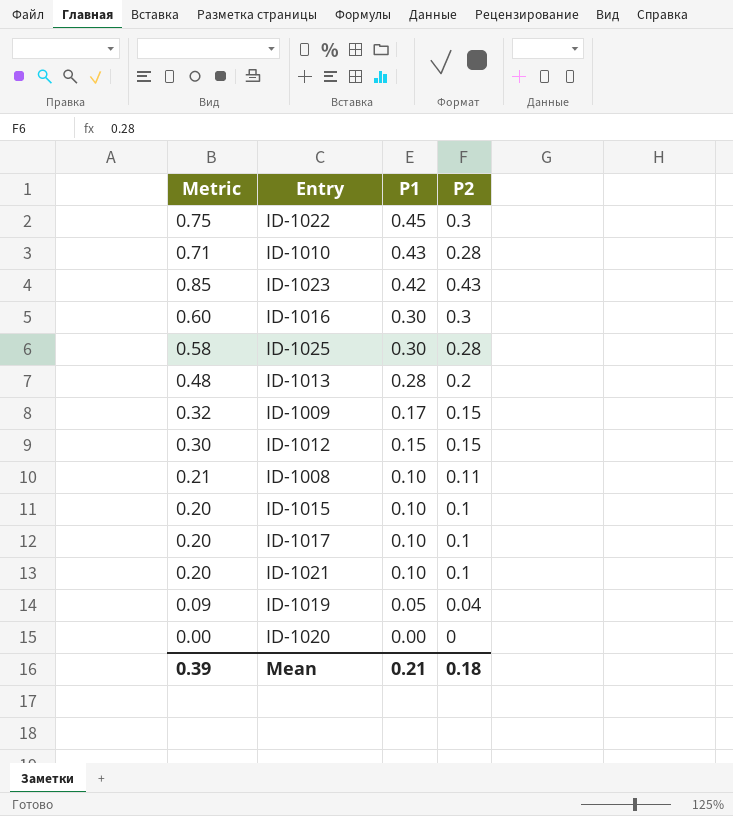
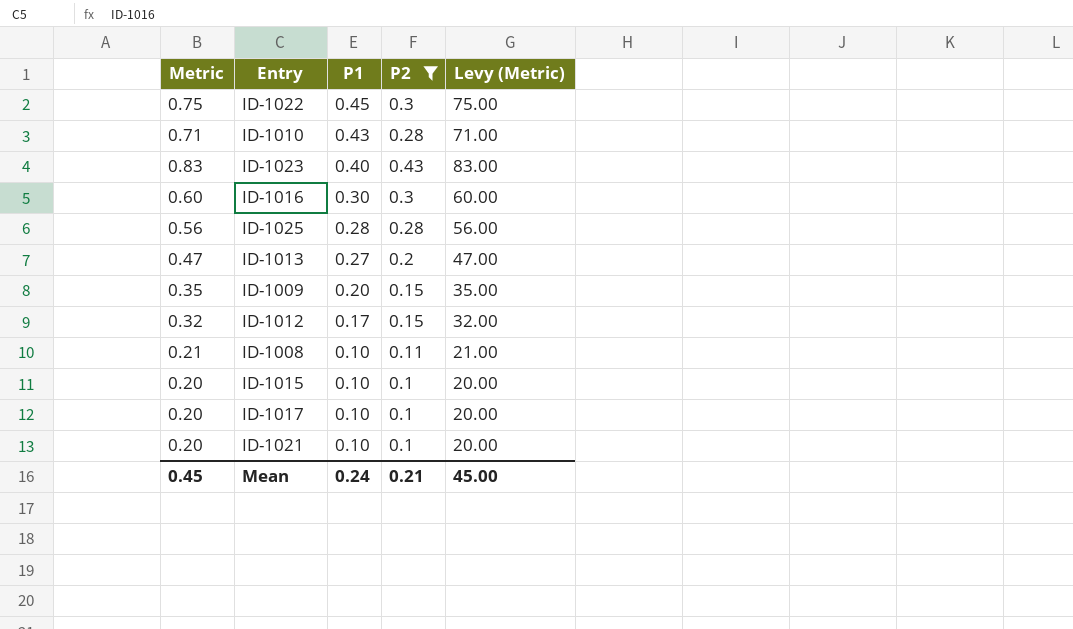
filter: none -> P2 >= 0.1
column Levy (Metric) | formula: none -> [Metric] * 100
ID-1023 | Metric: 0.85 -> 0.83
ID-1023 | P1: 0.42 -> 0.40
ID-1025 | Metric: 0.58 -> 0.56
ID-1025 | P1: 0.30 -> 0.28
ID-1013 | Metric: 0.48 -> 0.47
ID-1013 | P1: 0.28 -> 0.27
ID-1009 | Metric: 0.32 -> 0.35
ID-1009 | P1: 0.17 -> 0.20
ID-1012 | Metric: 0.30 -> 0.32
ID-1012 | P1: 0.15 -> 0.17
Mean | Metric: 0.39 -> 0.45
Mean | P1: 0.21 -> 0.24
Mean | P2: 0.18 -> 0.21

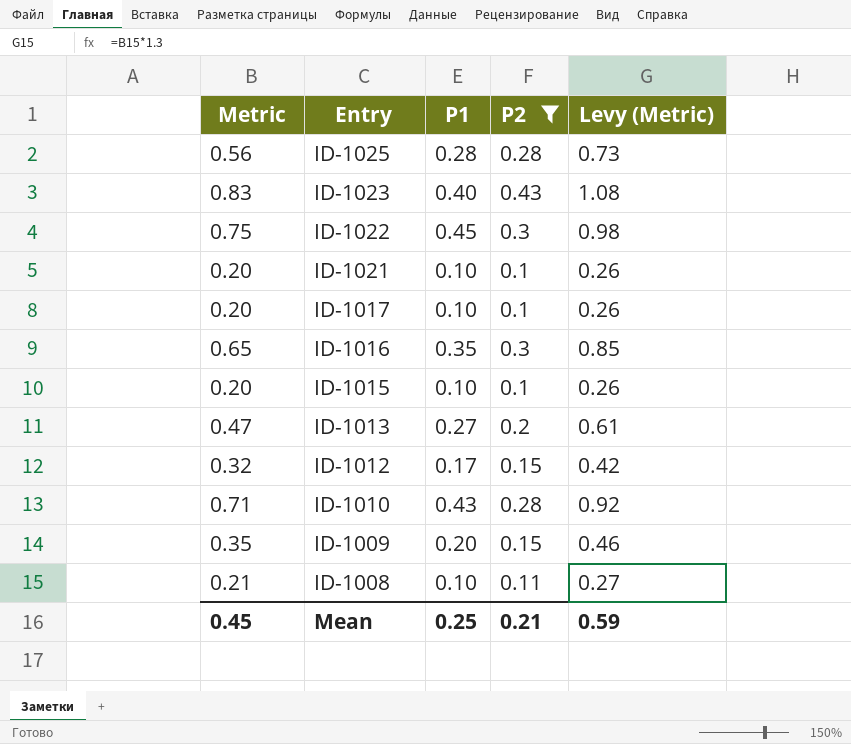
row order: P1 descending -> Entry descending
column Levy (Metric) | formula: [Metric] * 100 -> [Metric] * 1.3
ID-1016 | Metric: 0.60 -> 0.65
ID-1016 | P1: 0.30 -> 0.35
Mean | P1: 0.24 -> 0.25
Mean | Levy (Metric): 45.00 -> 0.59

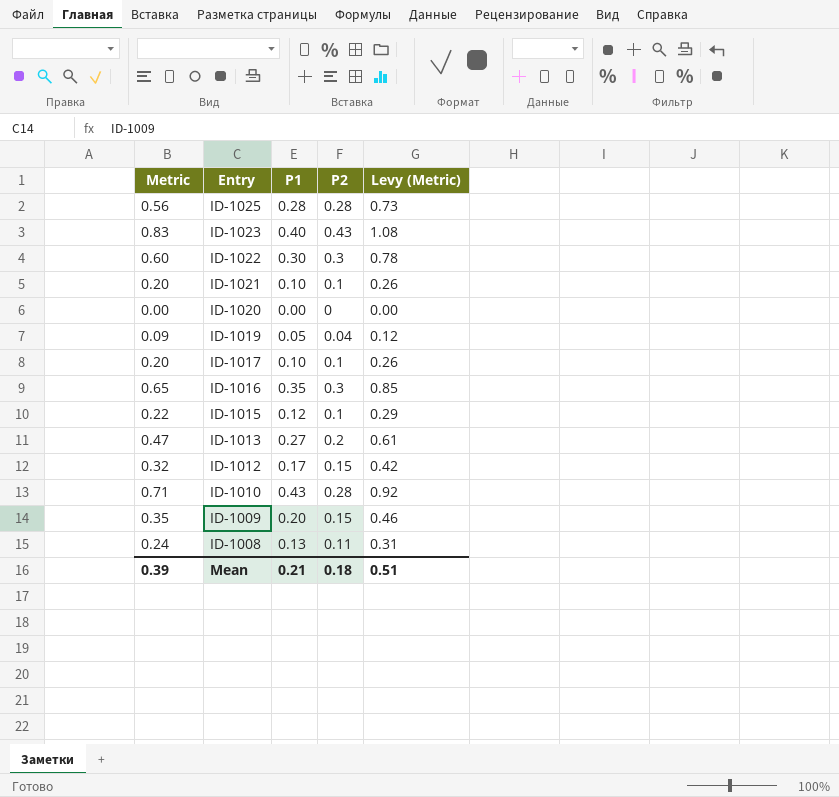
filter: P2 >= 0.1 -> none
ID-1022 | Metric: 0.75 -> 0.60
ID-1022 | P1: 0.45 -> 0.30
ID-1022 | Levy (Metric): 0.98 -> 0.78
ID-1015 | Metric: 0.20 -> 0.22
ID-1015 | P1: 0.10 -> 0.12
ID-1015 | Levy (Metric): 0.26 -> 0.29
ID-1008 | Metric: 0.21 -> 0.24
ID-1008 | P1: 0.10 -> 0.13
ID-1008 | Levy (Metric): 0.27 -> 0.31
Mean | Metric: 0.45 -> 0.39
Mean | P1: 0.25 -> 0.21
Mean | P2: 0.21 -> 0.18
Mean | Levy (Metric): 0.59 -> 0.51

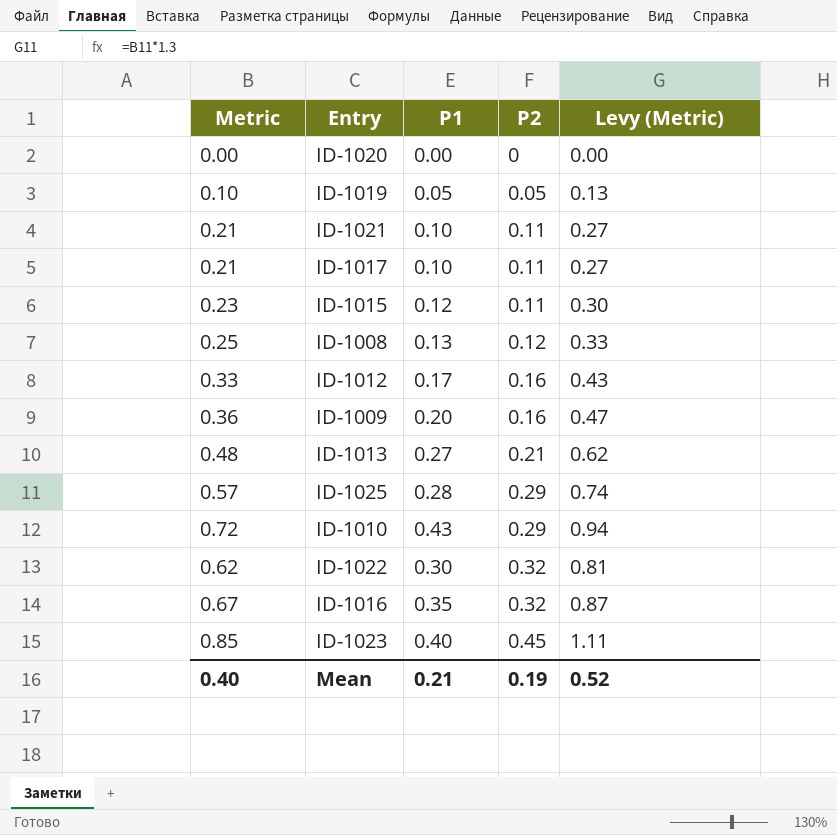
row order: Entry descending -> P2 ascending
ID-1019 | Metric: 0.09 -> 0.10
ID-1019 | P2: 0.04 -> 0.05
ID-1019 | Levy (Metric): 0.12 -> 0.13
ID-1021 | Metric: 0.20 -> 0.21
ID-1021 | P2: 0.1 -> 0.11
ID-1021 | Levy (Metric): 0.26 -> 0.27
ID-1017 | Metric: 0.20 -> 0.21
ID-1017 | P2: 0.1 -> 0.11
ID-1017 | Levy (Metric): 0.26 -> 0.27
ID-1015 | Metric: 0.22 -> 0.23
ID-1015 | P2: 0.1 -> 0.11
ID-1015 | Levy (Metric): 0.29 -> 0.30
ID-1008 | Metric: 0.24 -> 0.25
ID-1008 | P2: 0.11 -> 0.12
ID-1008 | Levy (Metric): 0.31 -> 0.33
ID-1012 | Metric: 0.32 -> 0.33
ID-1012 | P2: 0.15 -> 0.16
ID-1012 | Levy (Metric): 0.42 -> 0.43
ID-1009 | Metric: 0.35 -> 0.36
ID-1009 | P2: 0.15 -> 0.16
ID-1009 | Levy (Metric): 0.46 -> 0.47
ID-1013 | Metric: 0.47 -> 0.48
ID-1013 | P2: 0.2 -> 0.21
ID-1013 | Levy (Metric): 0.61 -> 0.62
ID-1025 | Metric: 0.56 -> 0.57
ID-1025 | P2: 0.28 -> 0.29
ID-1025 | Levy (Metric): 0.73 -> 0.74
ID-1010 | Metric: 0.71 -> 0.72
ID-1010 | P2: 0.28 -> 0.29
ID-1010 | Levy (Metric): 0.92 -> 0.94
ID-1022 | Metric: 0.60 -> 0.62
ID-1022 | P2: 0.3 -> 0.32
ID-1022 | Levy (Metric): 0.78 -> 0.81
ID-1016 | Metric: 0.65 -> 0.67
ID-1016 | P2: 0.3 -> 0.32
ID-1016 | Levy (Metric): 0.85 -> 0.87
ID-1023 | Metric: 0.83 -> 0.85
ID-1023 | P2: 0.43 -> 0.45
ID-1023 | Levy (Metric): 1.08 -> 1.11
Mean | Metric: 0.39 -> 0.40
Mean | P2: 0.18 -> 0.19
Mean | Levy (Metric): 0.51 -> 0.52

